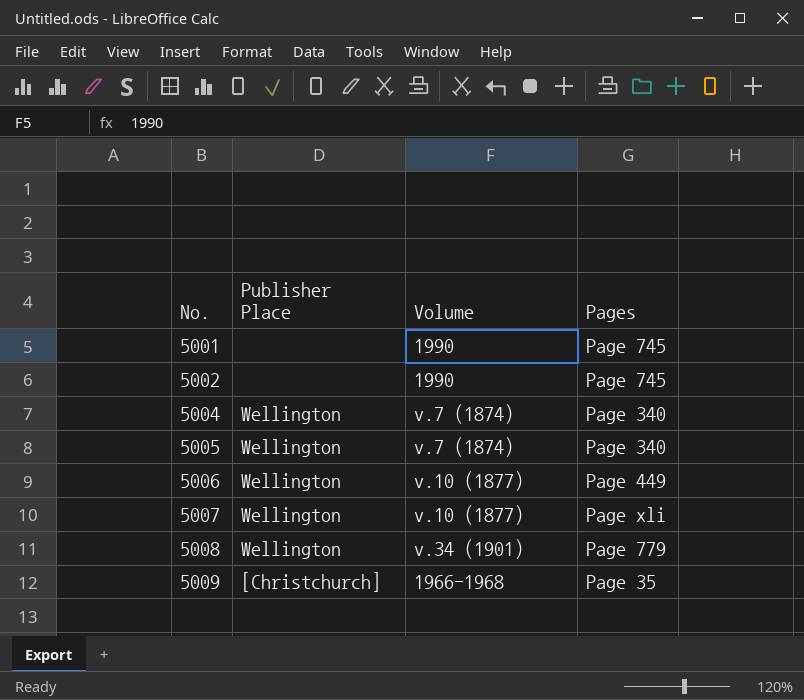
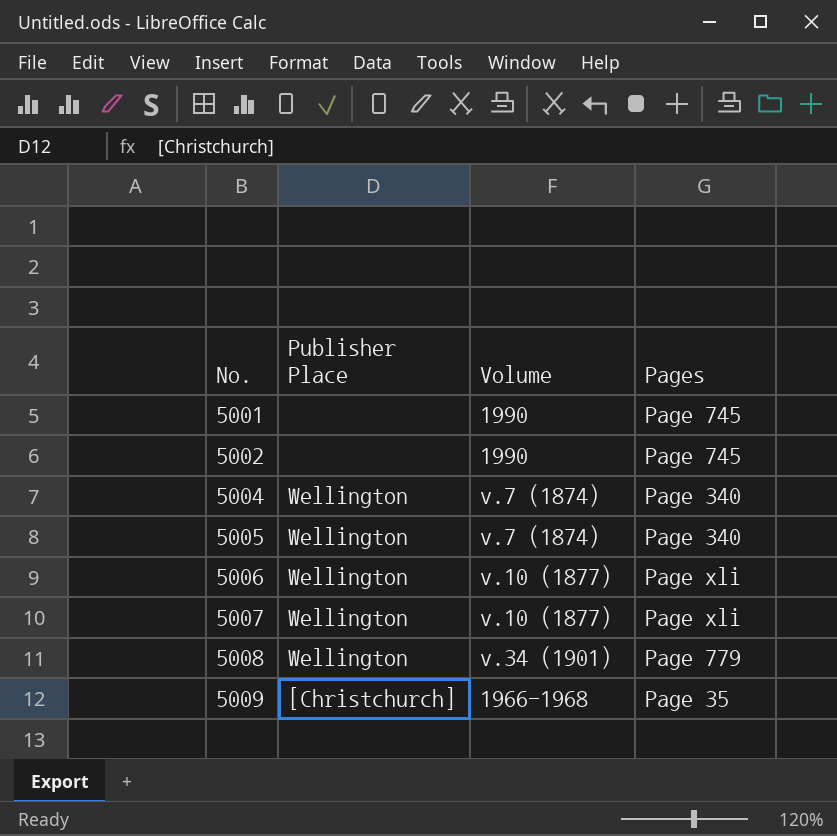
5006 | Pages: Page 449 -> Page xli

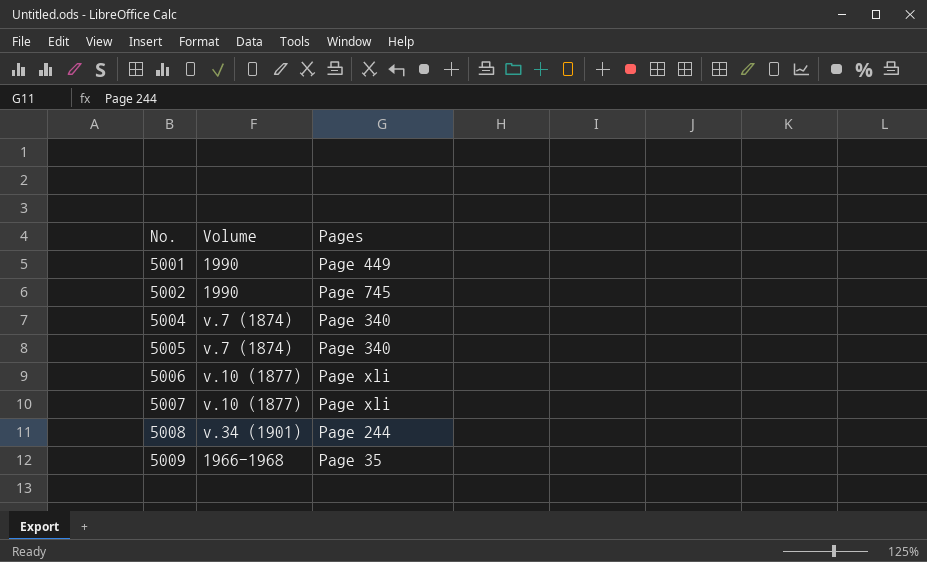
column Publisher Place | position: 2 -> none
5001 | Pages: Page 745 -> Page 449
5008 | Pages: Page 779 -> Page 244

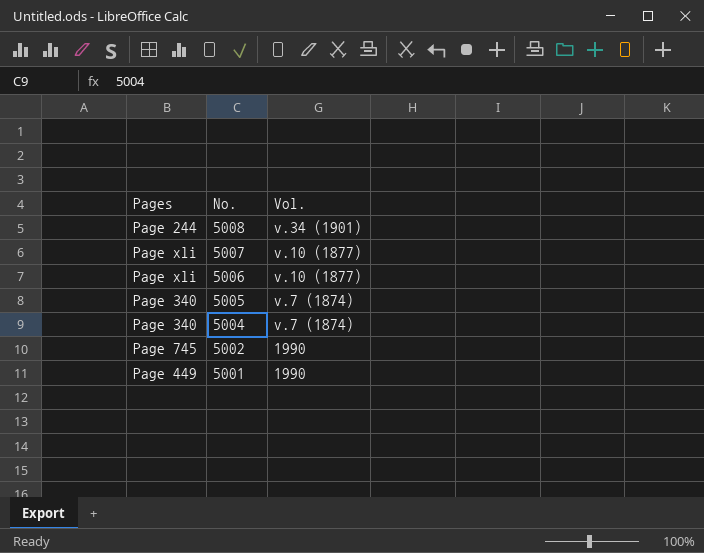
row order: No. ascending -> No. descending
column Pages | position: 3 -> 1
column name: Volume -> Vol.
row 5009: 1966-1968 | Page 35 -> none

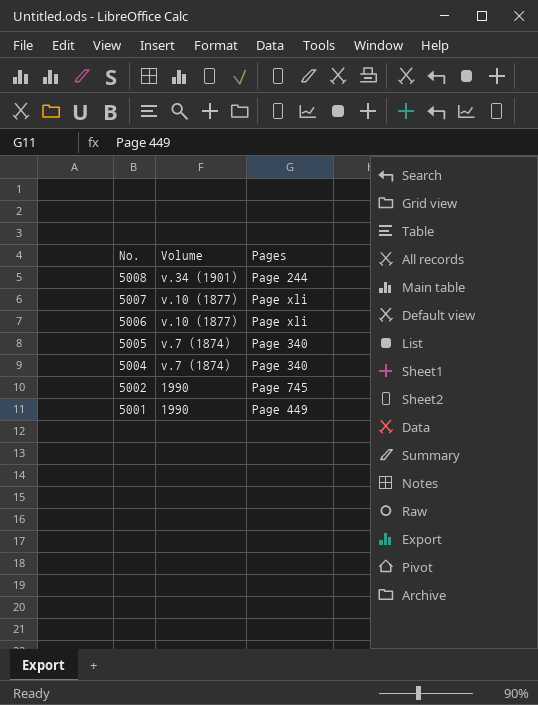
column name: Vol. -> Volume
column Pages | position: 1 -> 3

